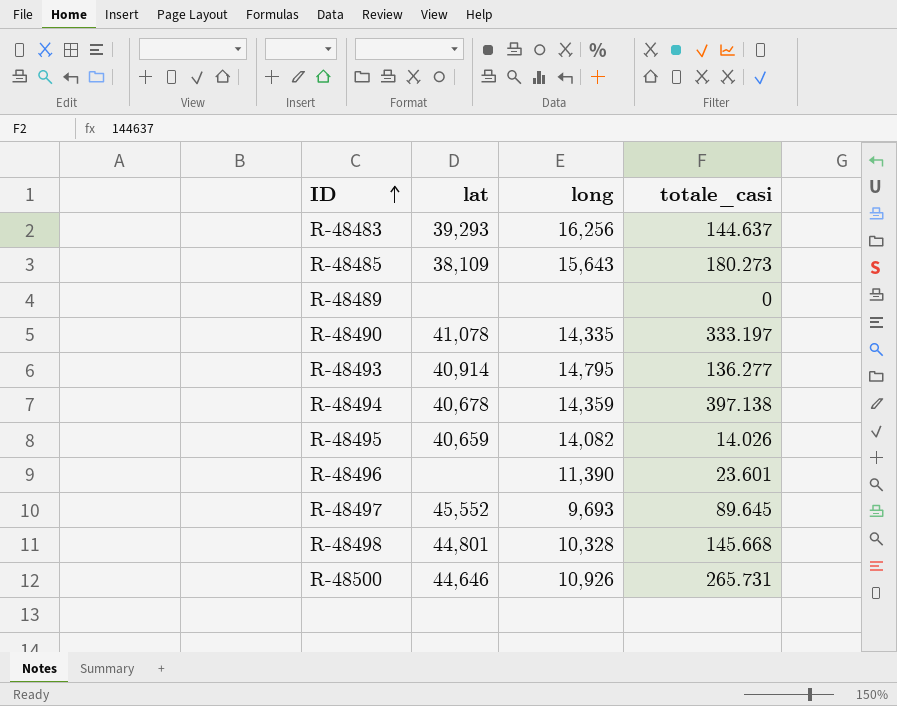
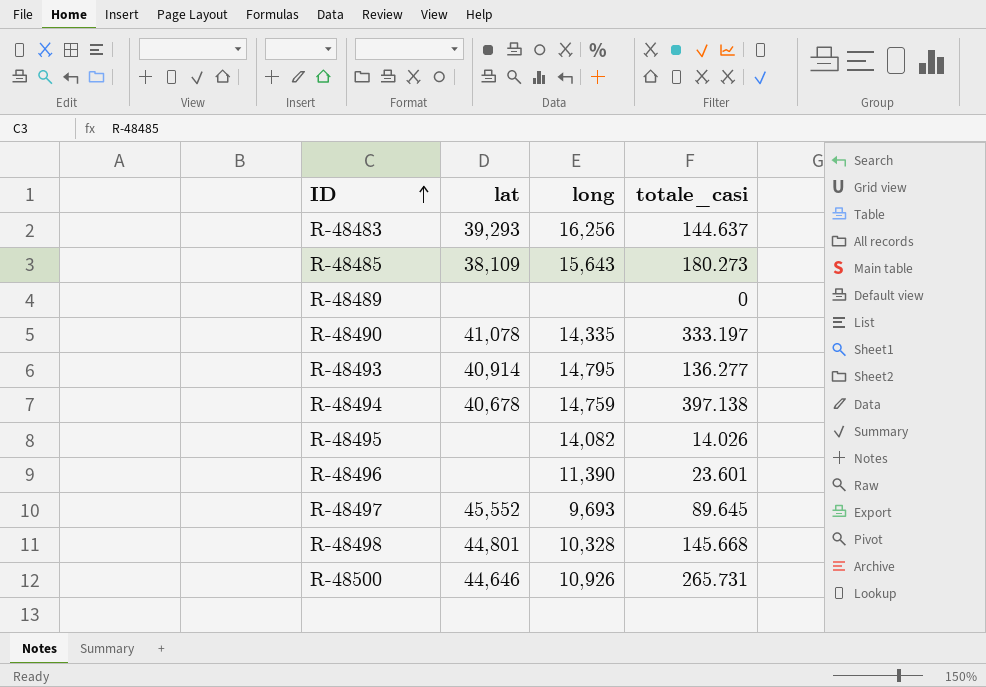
R-48494 | long: 14,359 -> 14,759
R-48495 | lat: 40,659 -> none

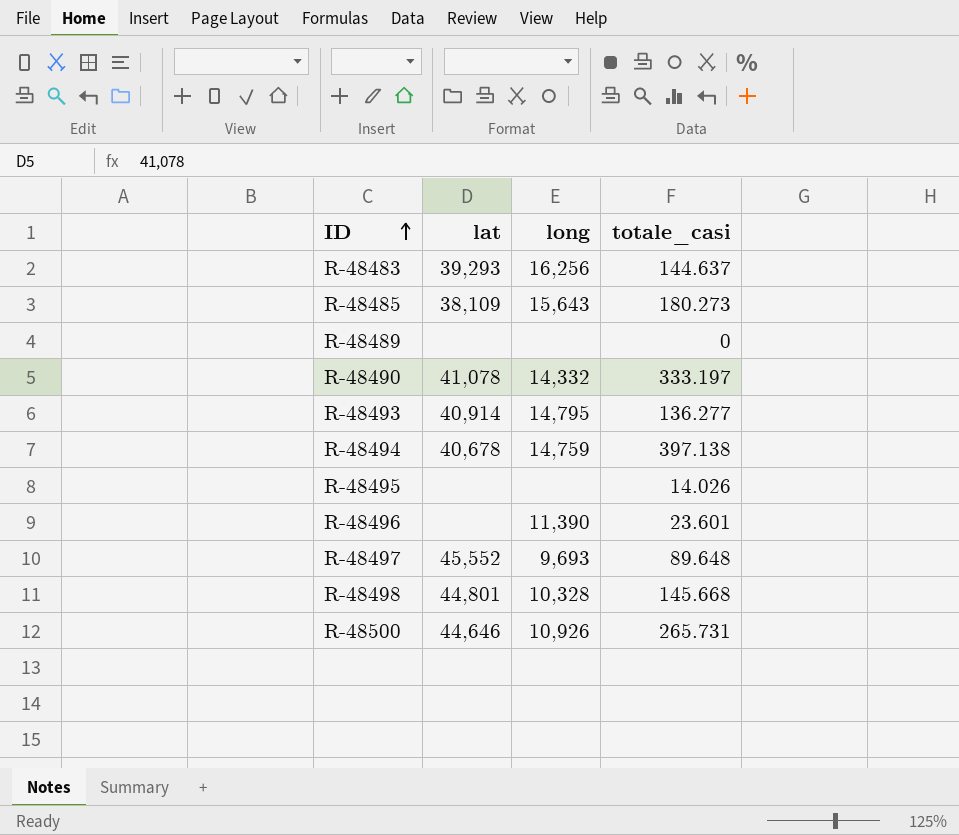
R-48490 | long: 14,335 -> 14,332
R-48495 | long: 14,082 -> none
R-48497 | totale_casi: 89.645 -> 89.648

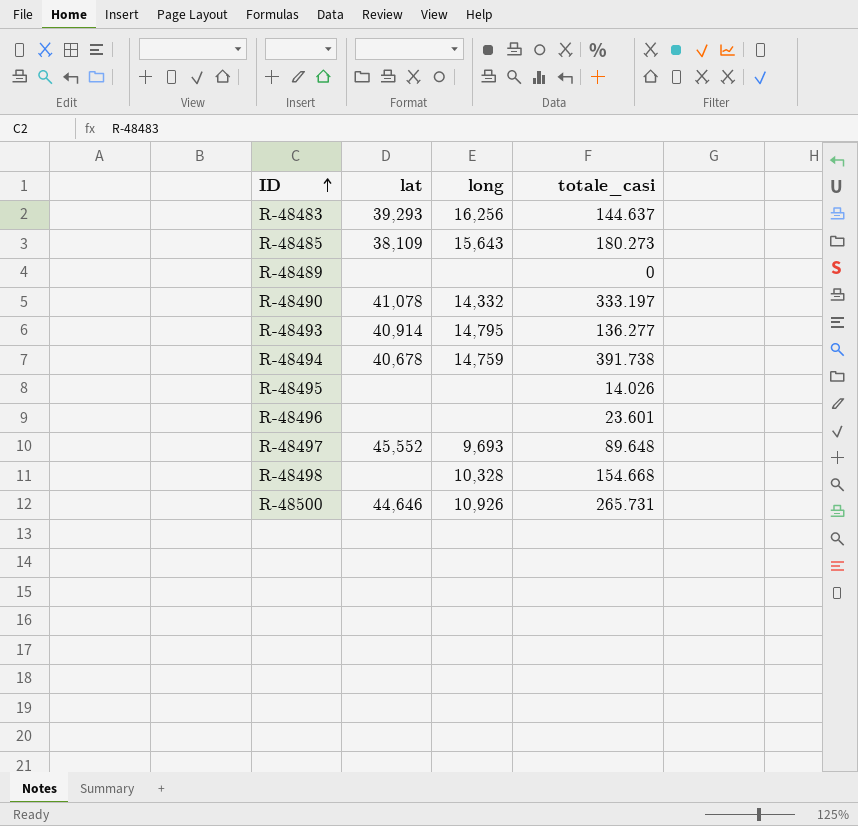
R-48494 | totale_casi: 397.138 -> 391.738
R-48496 | long: 11,390 -> none
R-48498 | lat: 44,801 -> none
R-48498 | totale_casi: 145.668 -> 154.668

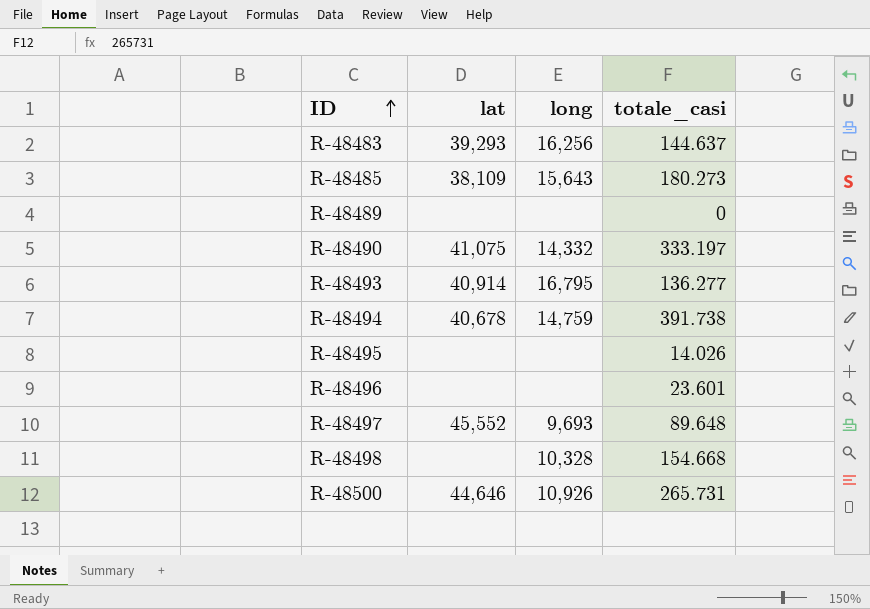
R-48490 | lat: 41,078 -> 41,075
R-48493 | long: 14,795 -> 16,795

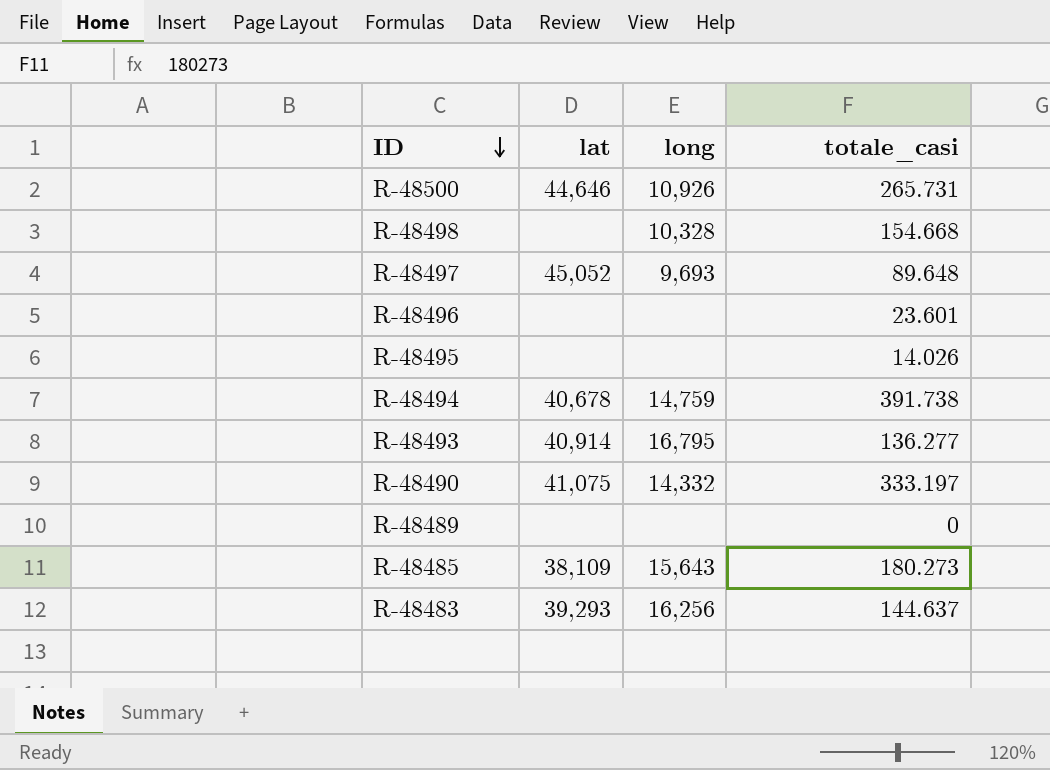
row order: ID ascending -> ID descending
R-48497 | lat: 45,552 -> 45,052

